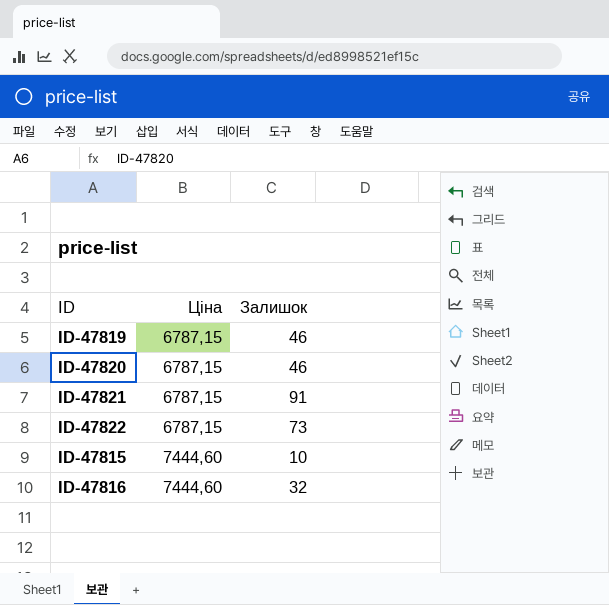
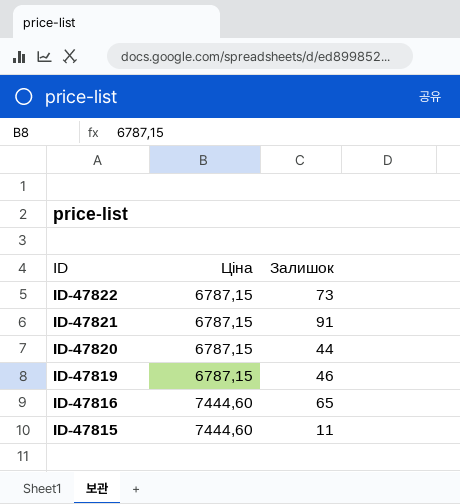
row order: Ціна ascending -> ID descending
ID-47820 | Залишок: 46 -> 44
ID-47816 | Залишок: 32 -> 65
ID-47815 | Залишок: 10 -> 11

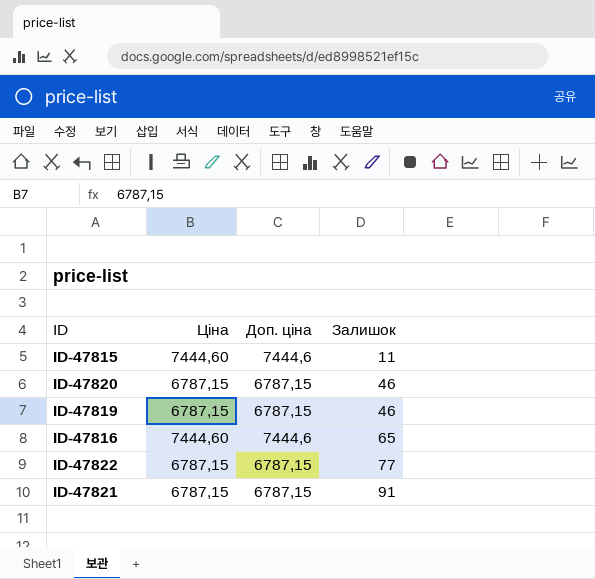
row order: ID descending -> Залишок ascending
column Доп. ціна | position: none -> 3
ID-47820 | Залишок: 44 -> 46
ID-47822 | Залишок: 73 -> 77

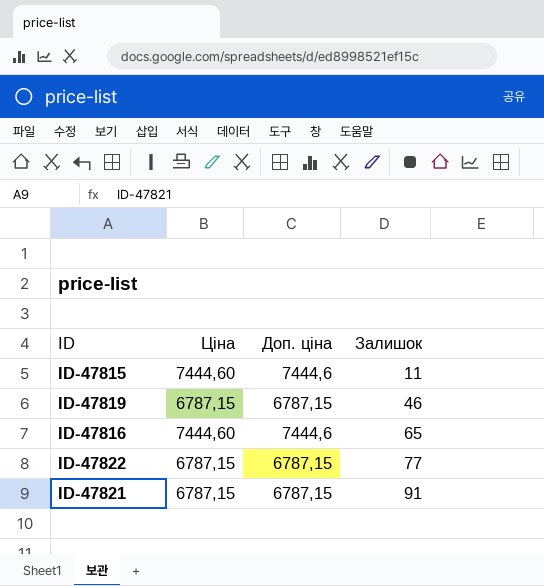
row ID-47820: 6787,15 | 6787,15 | 46 -> none

